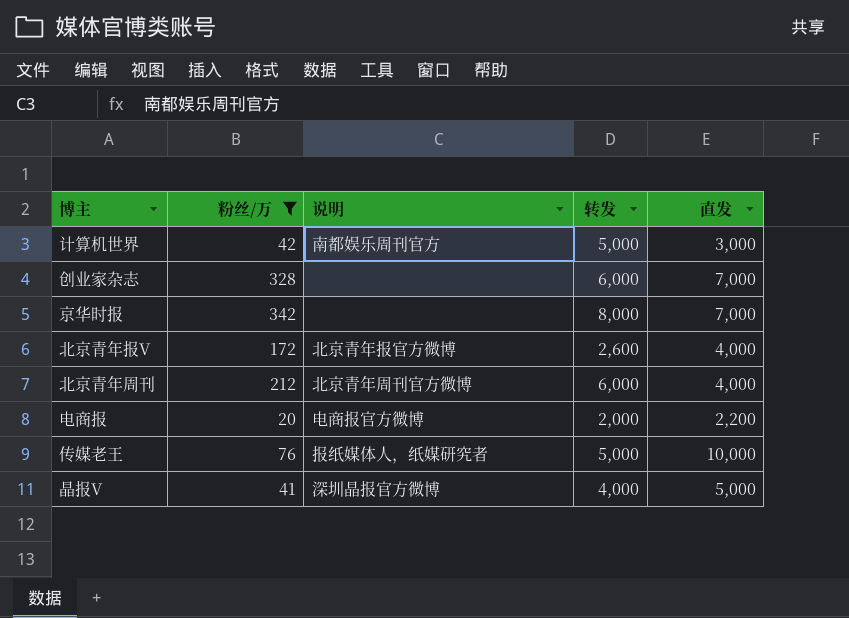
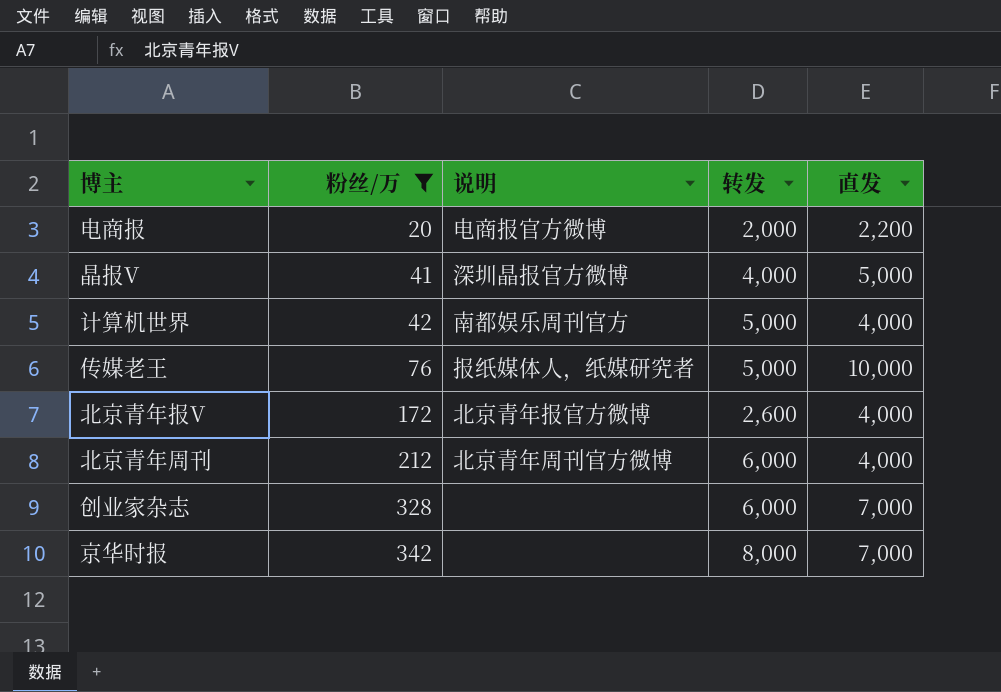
row order: none -> 粉丝/万 ascending
计算机世界 | 直发: 3,000 -> 4,000

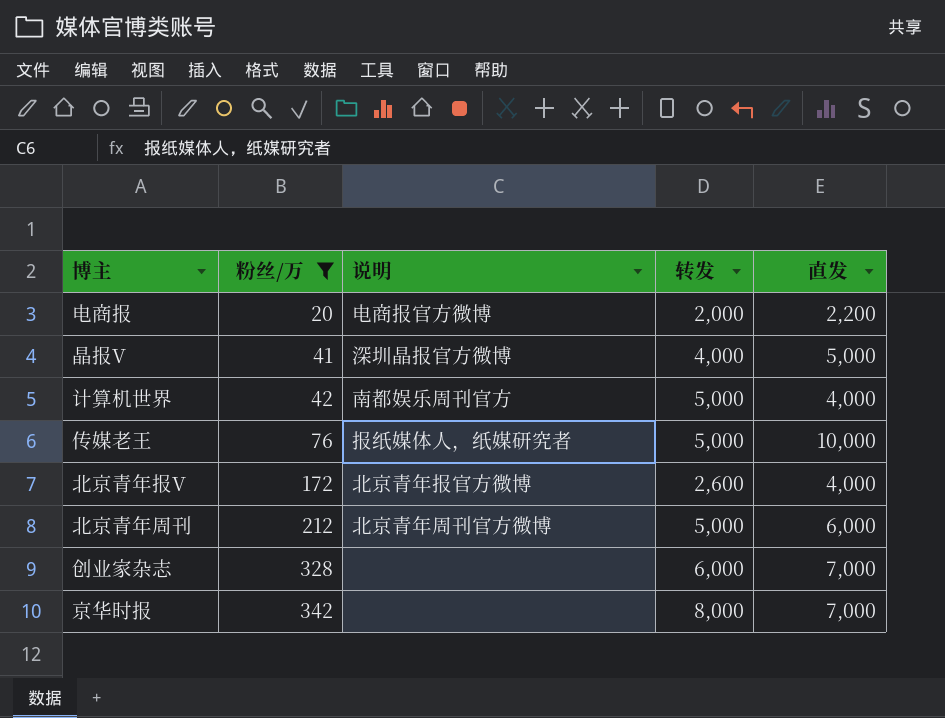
北京青年周刊 | 转发: 6,000 -> 5,000
北京青年周刊 | 直发: 4,000 -> 6,000

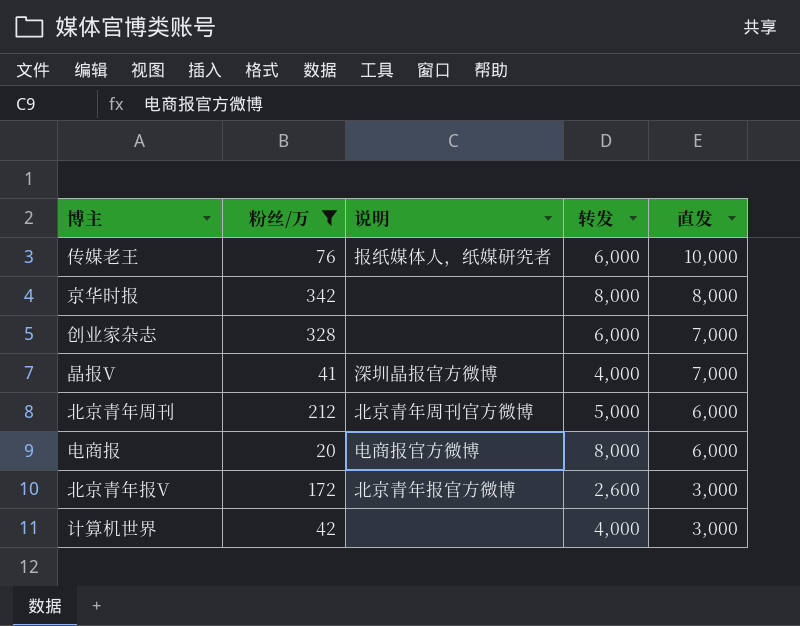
row order: 粉丝/万 ascending -> 直发 descending
传媒老王 | 转发: 5,000 -> 6,000
京华时报 | 直发: 7,000 -> 8,000
晶报V | 直发: 5,000 -> 7,000
电商报 | 转发: 2,000 -> 8,000
电商报 | 直发: 2,200 -> 6,000
北京青年报V | 直发: 4,000 -> 3,000
计算机世界 | 说明: 南都娱乐周刊官方 -> none
计算机世界 | 转发: 5,000 -> 4,000
计算机世界 | 直发: 4,000 -> 3,000

